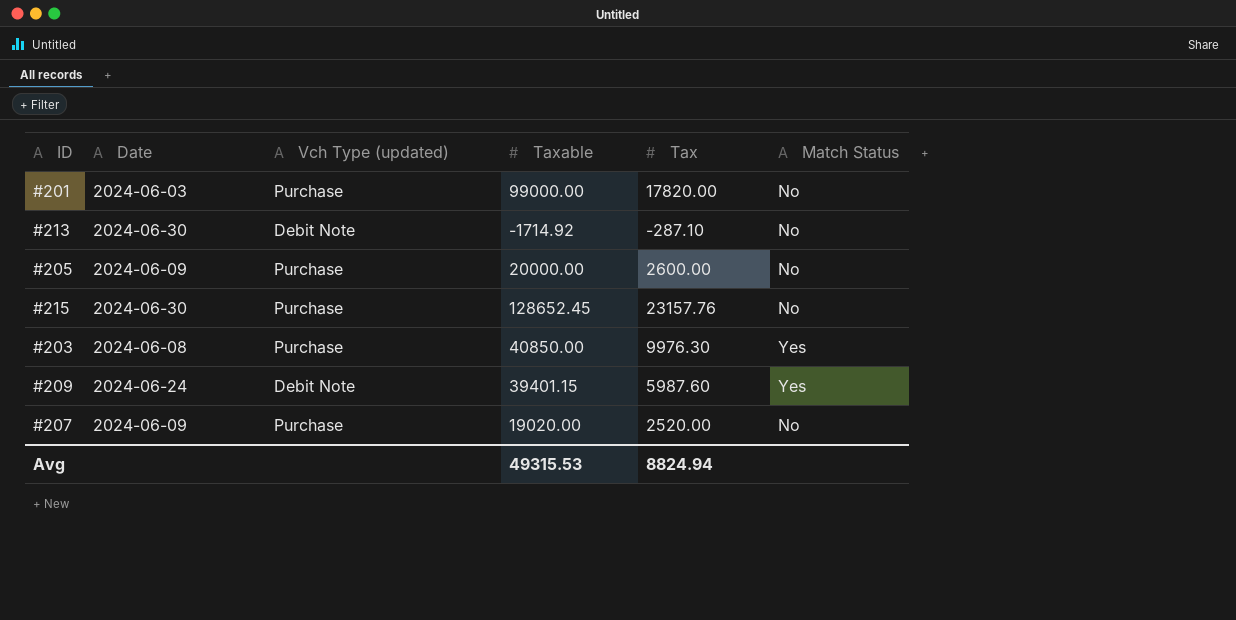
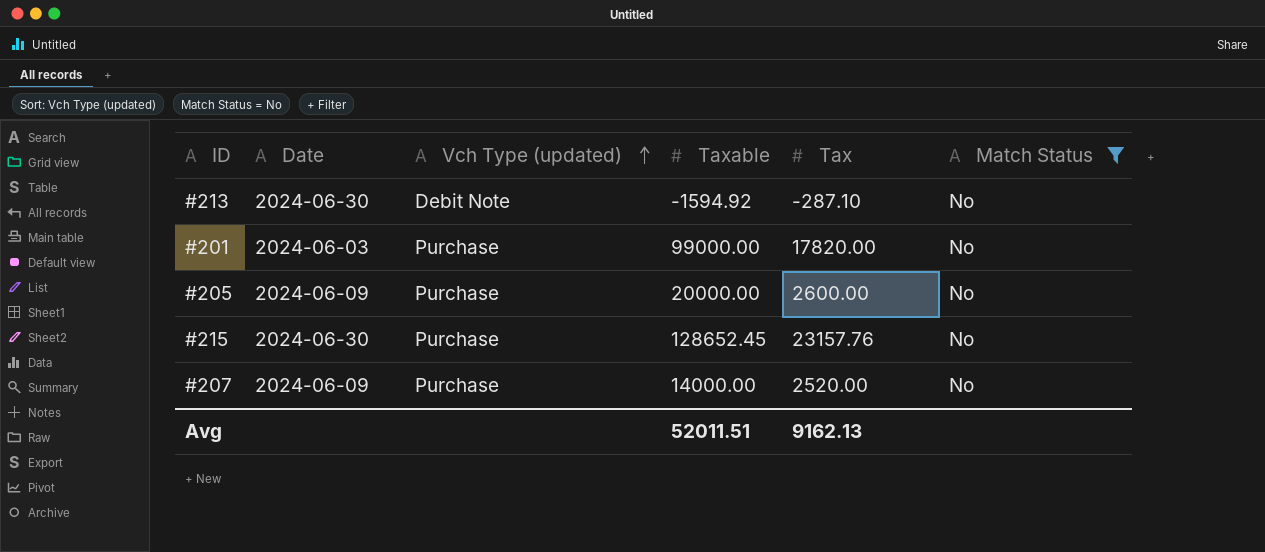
filter: none -> Match Status = No
row order: none -> Vch Type (updated) ascending
#213 | Taxable: -1714.92 -> -1594.92
#207 | Taxable: 19020.00 -> 14000.00
Avg | Taxable: 49315.53 -> 52011.51
Avg | Tax: 8824.94 -> 9162.13

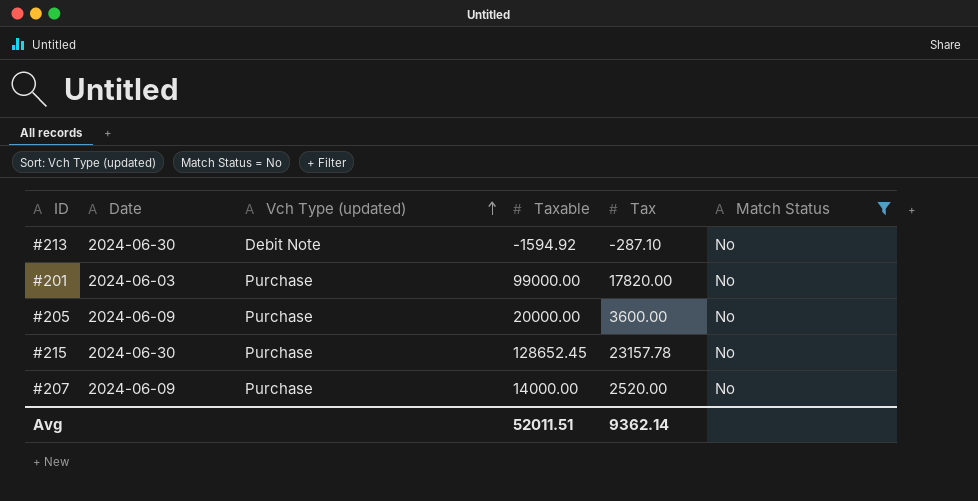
#205 | Tax: 2600.00 -> 3600.00
#215 | Tax: 23157.76 -> 23157.78
Avg | Tax: 9162.13 -> 9362.14

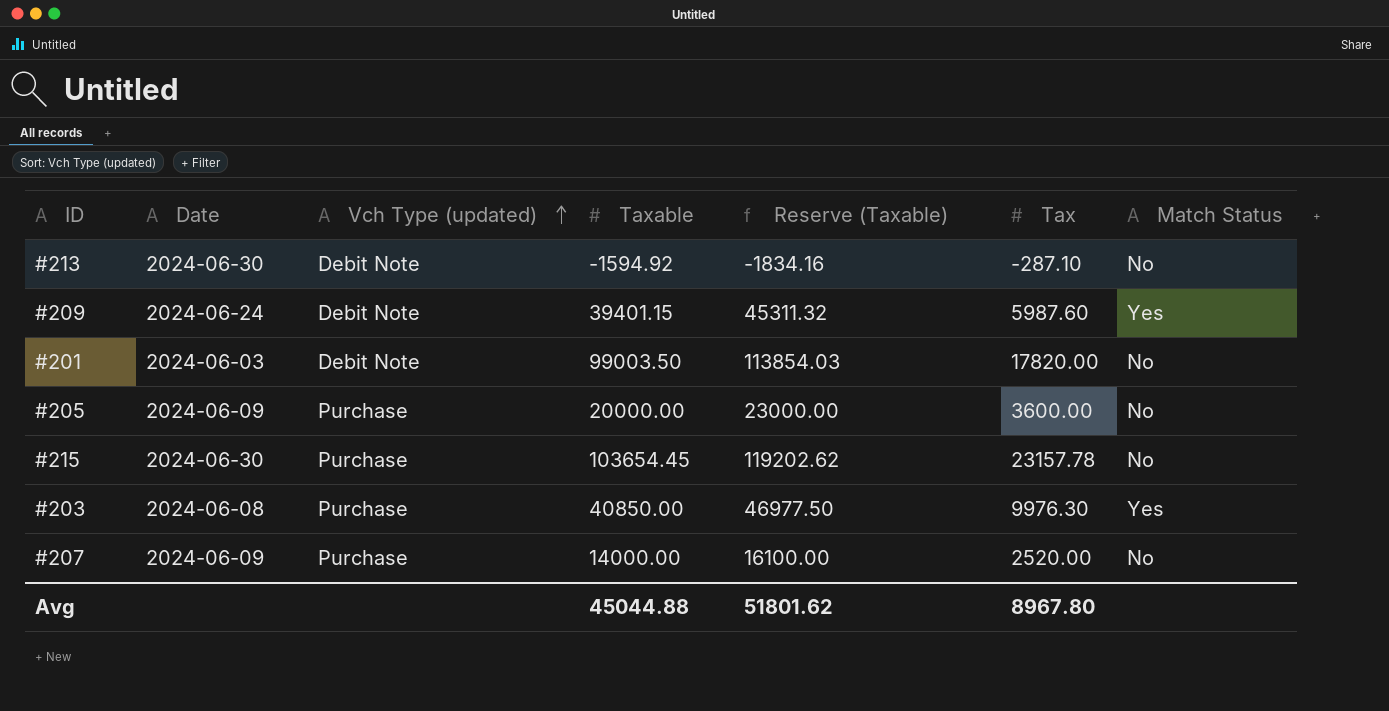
filter: Match Status = No -> none
column Reserve (Taxable) | formula: none -> [Taxable] * 1.15
#201 | Vch Type (updated): Purchase -> Debit Note
#201 | Taxable: 99000.00 -> 99003.50
#215 | Taxable: 128652.45 -> 103654.45
Avg | Taxable: 52011.51 -> 45044.88
Avg | Tax: 9362.14 -> 8967.80

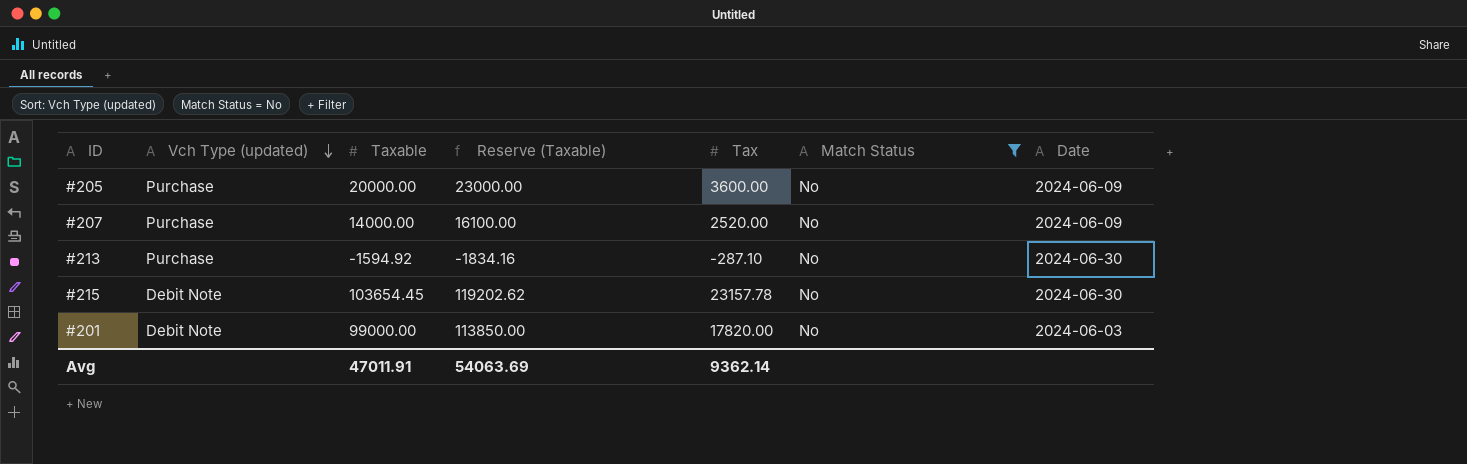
filter: none -> Match Status = No
row order: Vch Type (updated) ascending -> Vch Type (updated) descending
column Date | position: 2 -> 7
#213 | Vch Type (updated): Debit Note -> Purchase
#215 | Vch Type (updated): Purchase -> Debit Note
#201 | Taxable: 99003.50 -> 99000.00
#201 | Reserve (Taxable): 113854.03 -> 113850.00
Avg | Taxable: 45044.88 -> 47011.91
Avg | Reserve (Taxable): 51801.62 -> 54063.69
Avg | Tax: 8967.80 -> 9362.14

